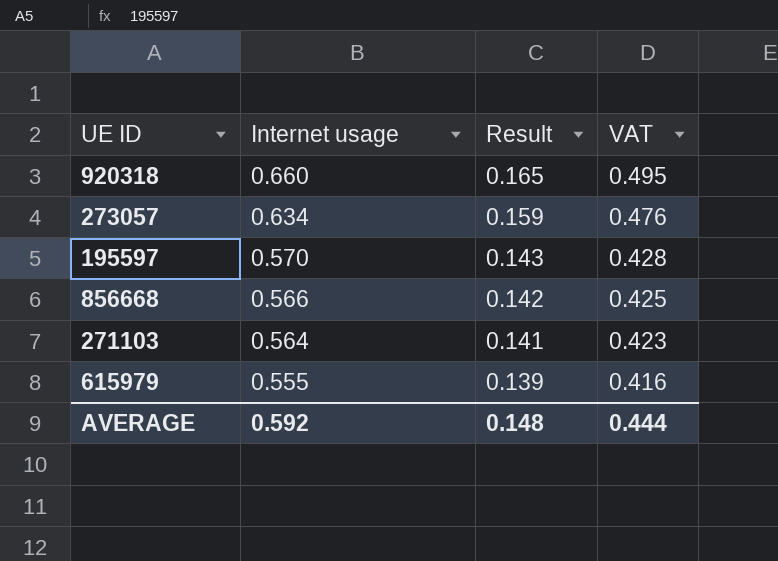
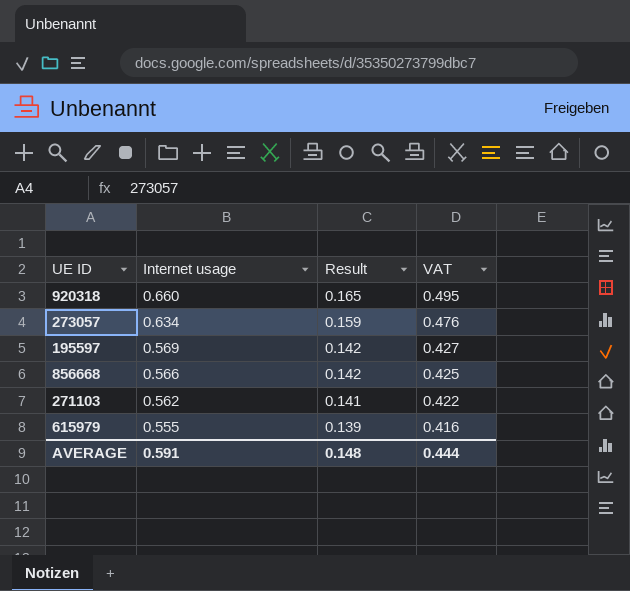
195597 | Internet usage: 0.570 -> 0.569
195597 | Result: 0.143 -> 0.142
195597 | VAT: 0.428 -> 0.427
271103 | Internet usage: 0.564 -> 0.562
271103 | VAT: 0.423 -> 0.422
AVERAGE | Internet usage: 0.592 -> 0.591

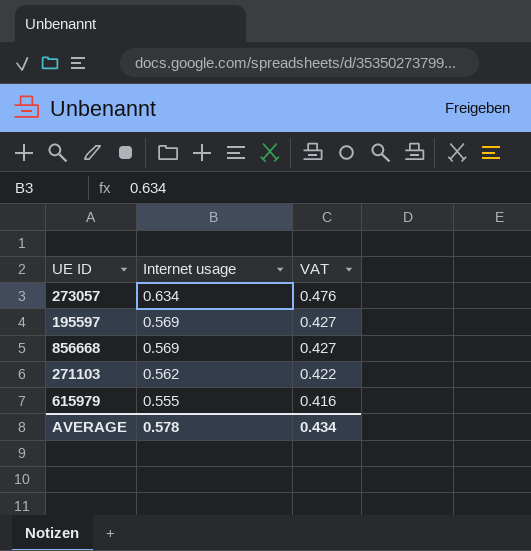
column Result | formula: [Internet usage] * 0.25 -> none
row 920318: 0.660 | 0.165 | 0.495 -> none
856668 | Internet usage: 0.566 -> 0.569
856668 | VAT: 0.425 -> 0.427
AVERAGE | Internet usage: 0.591 -> 0.578
AVERAGE | VAT: 0.444 -> 0.434

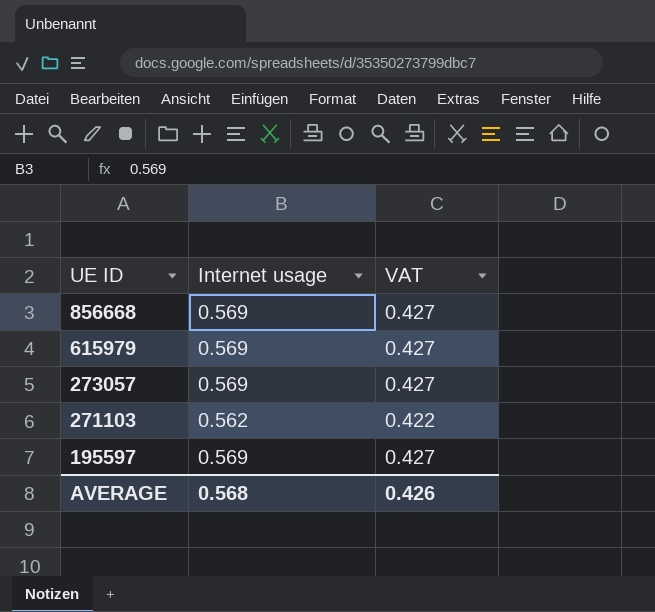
row order: Internet usage descending -> UE ID descending
615979 | Internet usage: 0.555 -> 0.569
615979 | VAT: 0.416 -> 0.427
273057 | Internet usage: 0.634 -> 0.569
273057 | VAT: 0.476 -> 0.427
AVERAGE | Internet usage: 0.578 -> 0.568
AVERAGE | VAT: 0.434 -> 0.426

